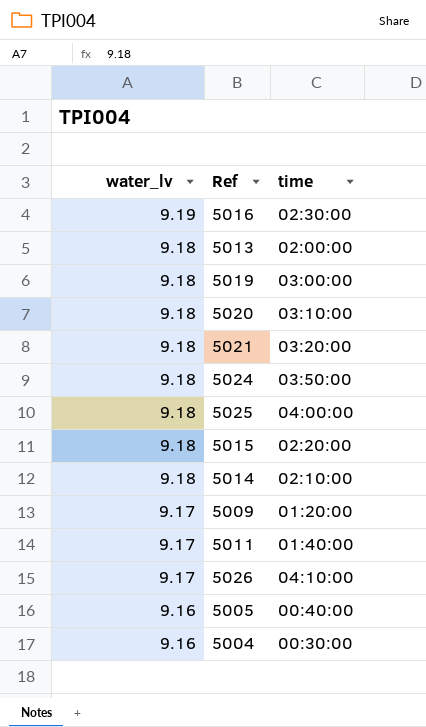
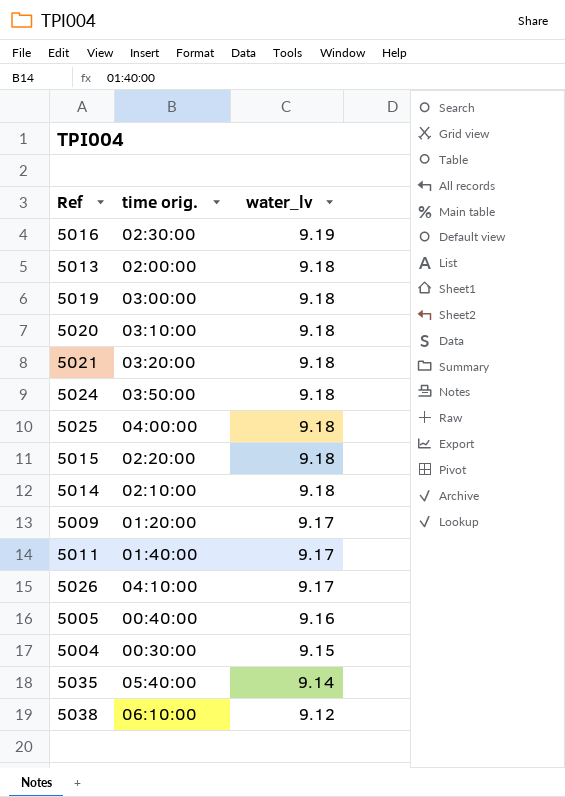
column name: time -> time orig.
column water_lv | position: 1 -> 3
5004 | water_lv: 9.16 -> 9.15
row 5035: none -> 05:40:00 | 9.14
row 5038: none -> 06:10:00 | 9.12

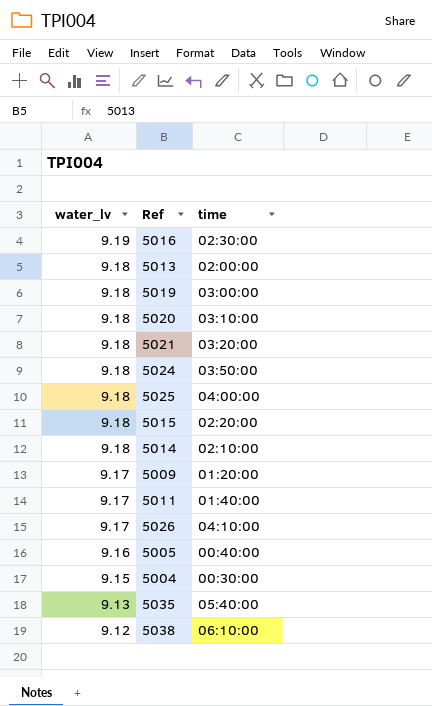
column water_lv | position: 3 -> 1
column name: time orig. -> time
5035 | water_lv: 9.14 -> 9.13

